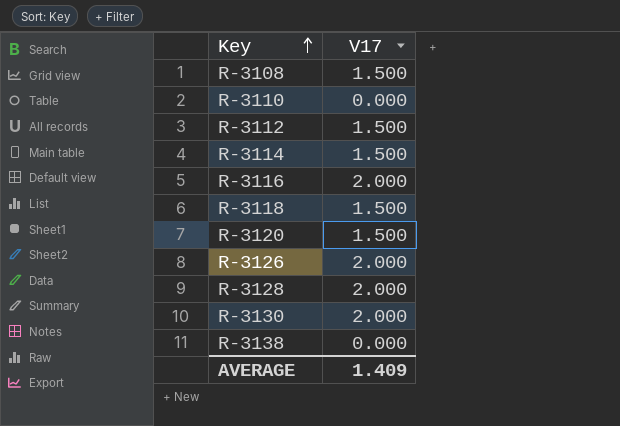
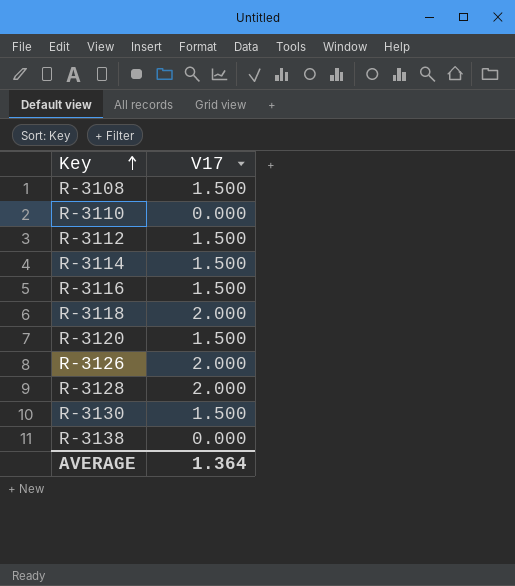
R-3116 | V17: 2.000 -> 1.500
R-3118 | V17: 1.500 -> 2.000
R-3130 | V17: 2.000 -> 1.500
AVERAGE | V17: 1.409 -> 1.364

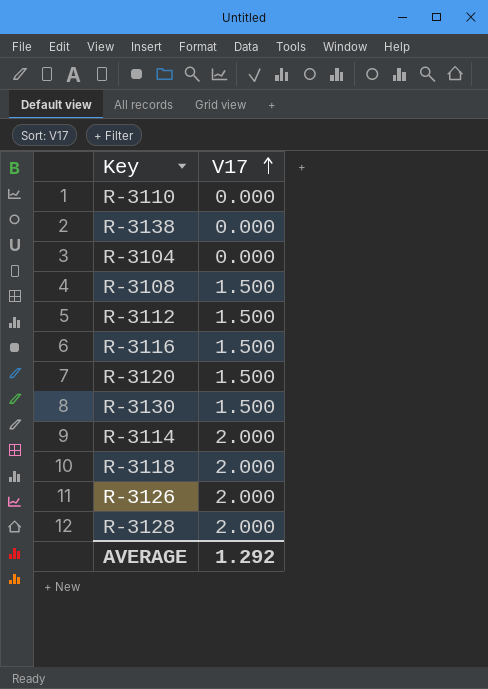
row order: Key ascending -> V17 ascending
row R-3104: none -> 0.000
R-3114 | V17: 1.500 -> 2.000
AVERAGE | V17: 1.364 -> 1.292

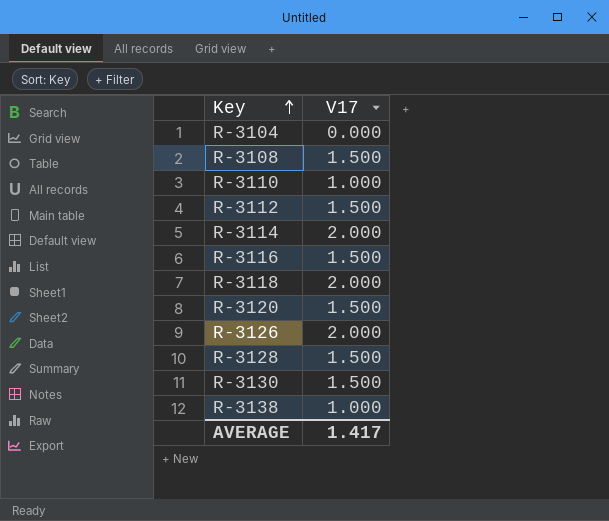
row order: V17 ascending -> Key ascending
R-3110 | V17: 0.000 -> 1.000
R-3128 | V17: 2.000 -> 1.500
R-3138 | V17: 0.000 -> 1.000
AVERAGE | V17: 1.292 -> 1.417

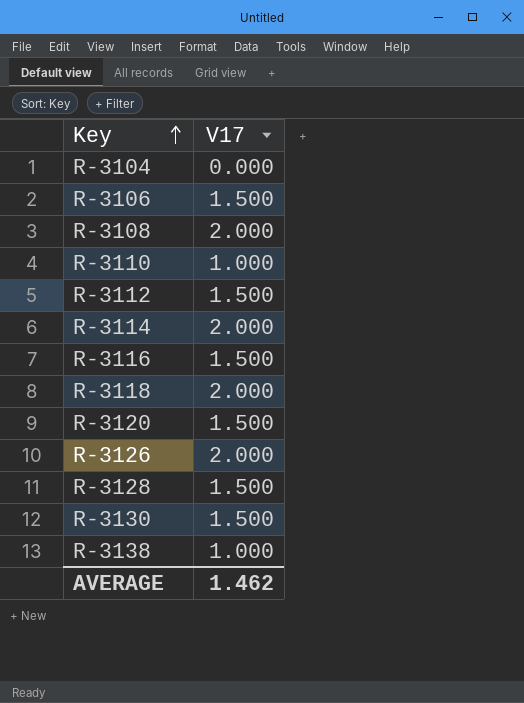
row R-3106: none -> 1.500
R-3108 | V17: 1.500 -> 2.000
AVERAGE | V17: 1.417 -> 1.462

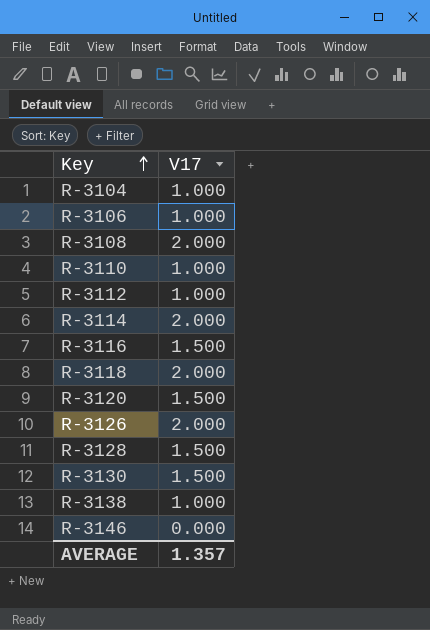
R-3104 | V17: 0.000 -> 1.000
R-3106 | V17: 1.500 -> 1.000
R-3112 | V17: 1.500 -> 1.000
row R-3146: none -> 0.000
AVERAGE | V17: 1.462 -> 1.357

